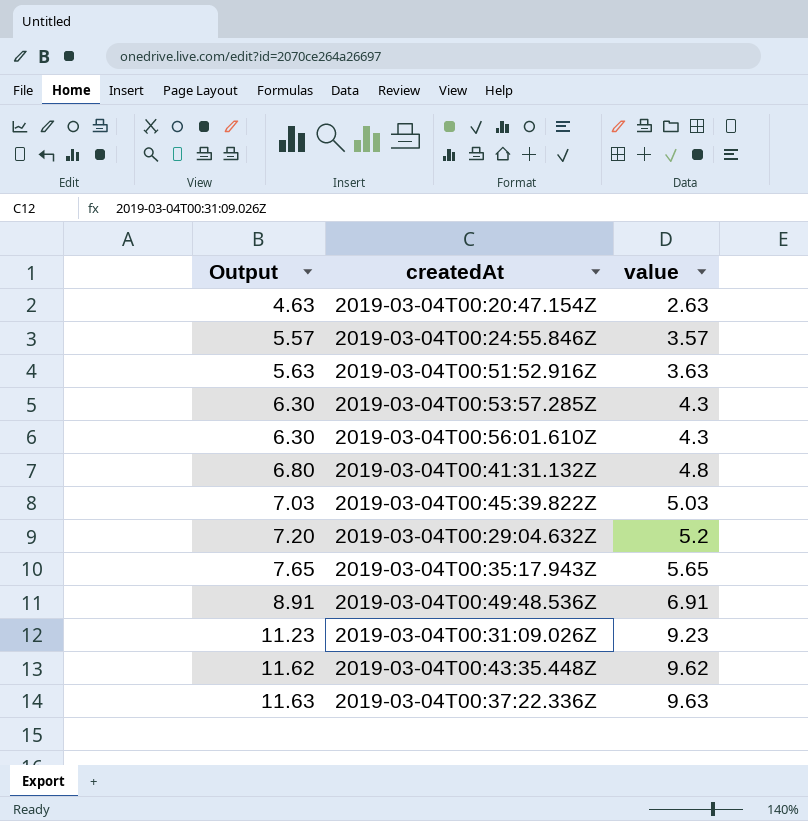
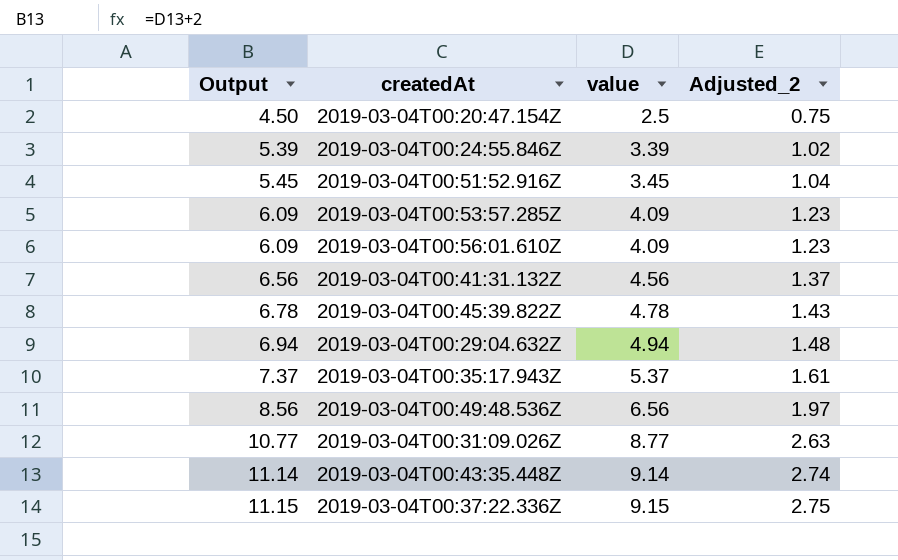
column Adjusted_2 | formula: none -> [value] * 0.3
2019-03-04T00:20:47.154Z | Output: 4.63 -> 4.50
2019-03-04T00:20:47.154Z | value: 2.63 -> 2.5
2019-03-04T00:24:55.846Z | Output: 5.57 -> 5.39
2019-03-04T00:24:55.846Z | value: 3.57 -> 3.39
2019-03-04T00:51:52.916Z | Output: 5.63 -> 5.45
2019-03-04T00:51:52.916Z | value: 3.63 -> 3.45
2019-03-04T00:53:57.285Z | Output: 6.30 -> 6.09
2019-03-04T00:53:57.285Z | value: 4.3 -> 4.09
2019-03-04T00:56:01.610Z | Output: 6.30 -> 6.09
2019-03-04T00:56:01.610Z | value: 4.3 -> 4.09
2019-03-04T00:41:31.132Z | Output: 6.80 -> 6.56
2019-03-04T00:41:31.132Z | value: 4.8 -> 4.56
2019-03-04T00:45:39.822Z | Output: 7.03 -> 6.78
2019-03-04T00:45:39.822Z | value: 5.03 -> 4.78
2019-03-04T00:29:04.632Z | Output: 7.20 -> 6.94
2019-03-04T00:29:04.632Z | value: 5.2 -> 4.94
2019-03-04T00:35:17.943Z | Output: 7.65 -> 7.37
2019-03-04T00:35:17.943Z | value: 5.65 -> 5.37
2019-03-04T00:49:48.536Z | Output: 8.91 -> 8.56
2019-03-04T00:49:48.536Z | value: 6.91 -> 6.56
2019-03-04T00:31:09.026Z | Output: 11.23 -> 10.77
2019-03-04T00:31:09.026Z | value: 9.23 -> 8.77
2019-03-04T00:43:35.448Z | Output: 11.62 -> 11.14
2019-03-04T00:43:35.448Z | value: 9.62 -> 9.14
2019-03-04T00:37:22.336Z | Output: 11.63 -> 11.15
2019-03-04T00:37:22.336Z | value: 9.63 -> 9.15

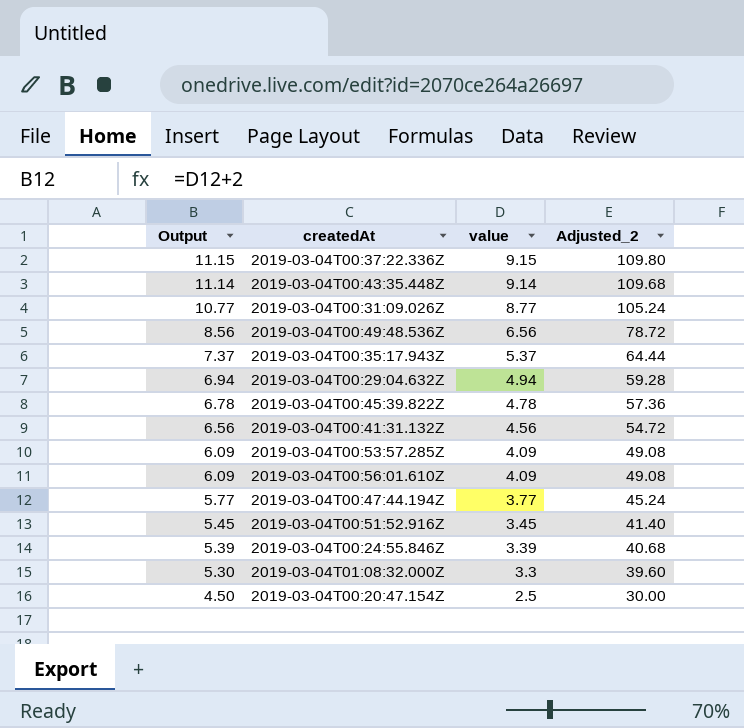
row order: Output ascending -> Output descending
column Adjusted_2 | formula: [value] * 0.3 -> [value] * 12
row 2019-03-04T00:47:44.194Z: none -> 5.77 | 3.77 | 45.24
row 2019-03-04T01:08:32.000Z: none -> 5.30 | 3.3 | 39.60

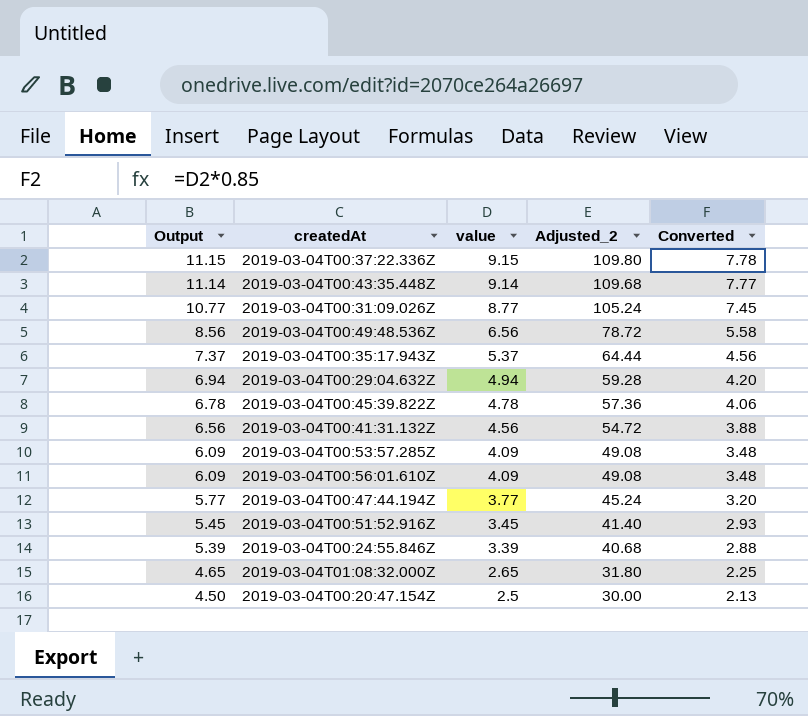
column Converted | formula: none -> [value] * 0.85
2019-03-04T01:08:32.000Z | Output: 5.30 -> 4.65
2019-03-04T01:08:32.000Z | value: 3.3 -> 2.65
2019-03-04T01:08:32.000Z | Adjusted_2: 39.60 -> 31.80

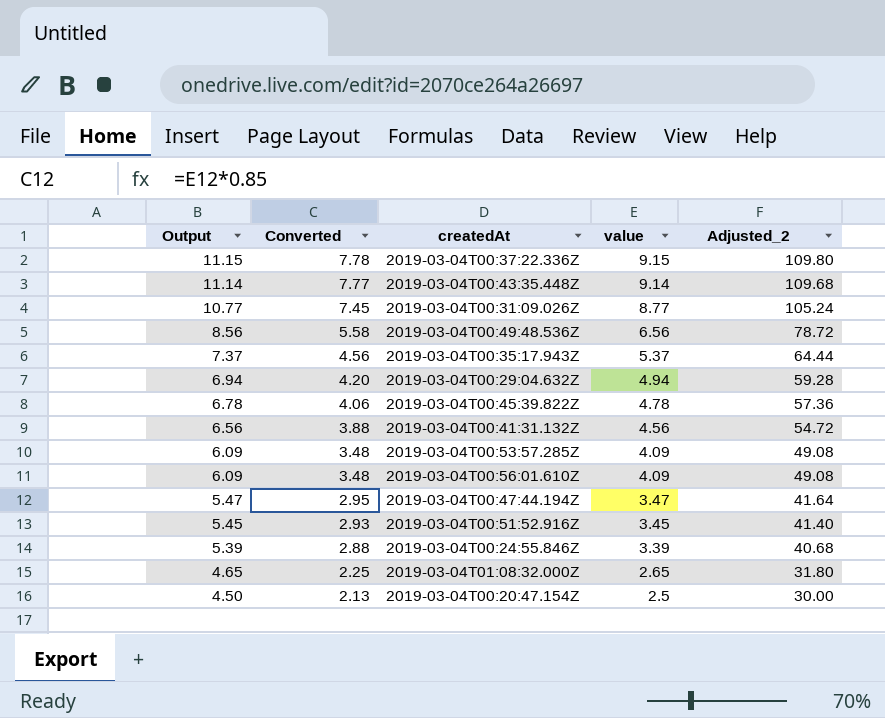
column Converted | position: 5 -> 2
2019-03-04T00:47:44.194Z | Output: 5.77 -> 5.47
2019-03-04T00:47:44.194Z | Converted: 3.20 -> 2.95
2019-03-04T00:47:44.194Z | value: 3.77 -> 3.47
2019-03-04T00:47:44.194Z | Adjusted_2: 45.24 -> 41.64

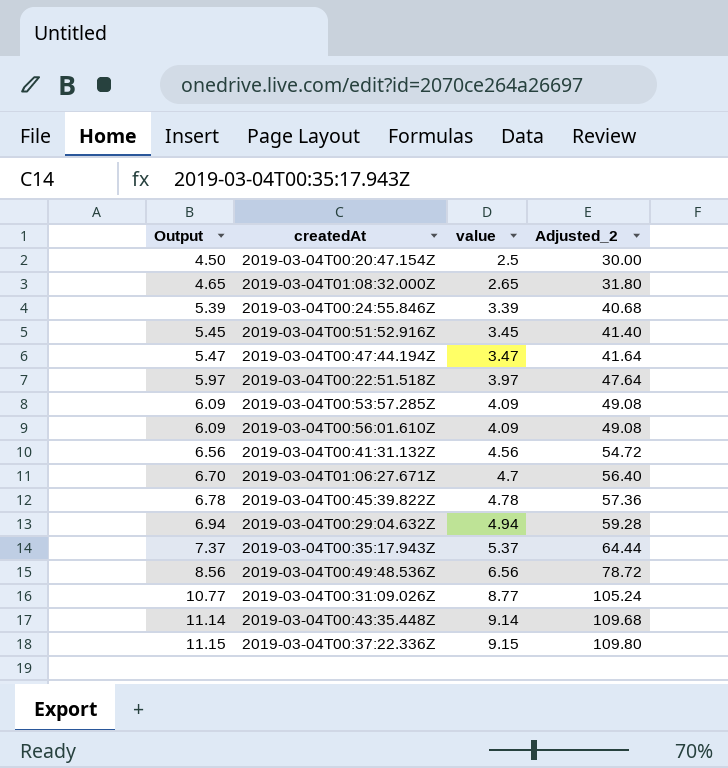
row order: Output descending -> Output ascending
column Converted | formula: [value] * 0.85 -> none
row 2019-03-04T00:22:51.518Z: none -> 5.97 | 3.97 | 47.64
row 2019-03-04T01:06:27.671Z: none -> 6.70 | 4.7 | 56.40

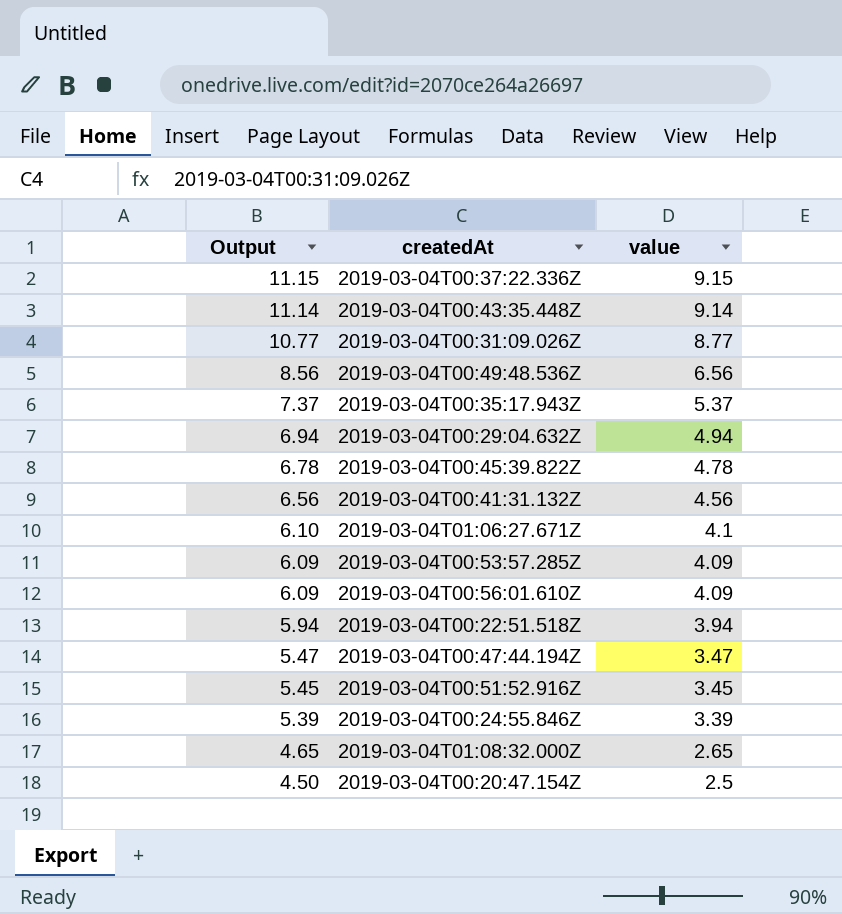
row order: Output ascending -> Output descending
column Adjusted_2 | formula: [value] * 12 -> none
2019-03-04T01:06:27.671Z | Output: 6.70 -> 6.10
2019-03-04T01:06:27.671Z | value: 4.7 -> 4.1
2019-03-04T00:22:51.518Z | Output: 5.97 -> 5.94
2019-03-04T00:22:51.518Z | value: 3.97 -> 3.94

